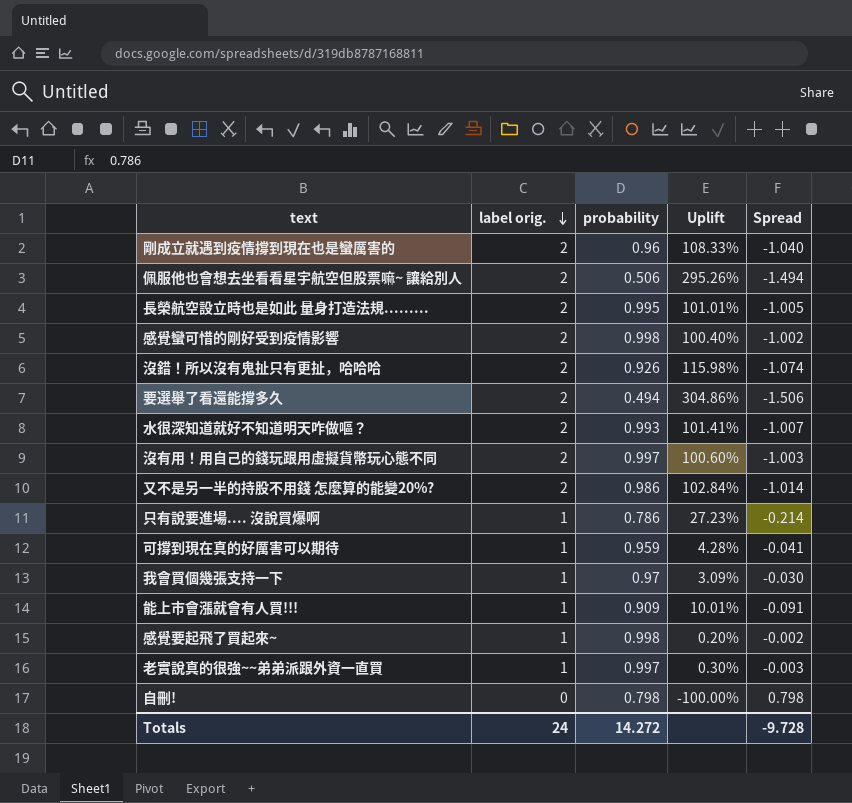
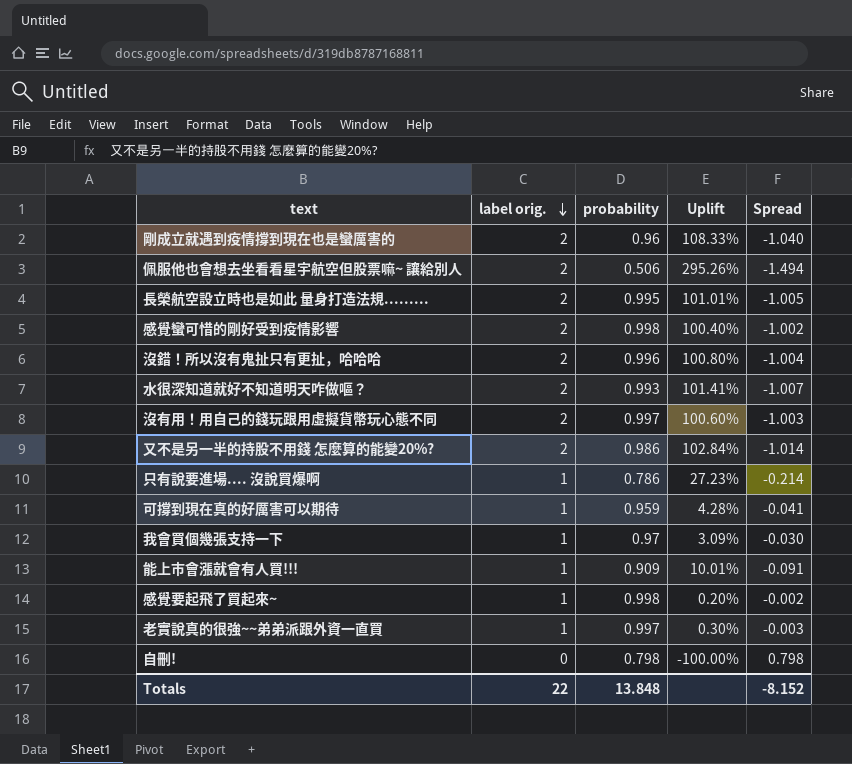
row 要選舉了看還能撐多久: 2 | 0.494 | 304.86% | -1.506 -> none
沒錯！所以沒有鬼扯只有更扯，哈哈哈 | probability: 0.926 -> 0.996
沒錯！所以沒有鬼扯只有更扯，哈哈哈 | Uplift: 115.98% -> 100.80%
沒錯！所以沒有鬼扯只有更扯，哈哈哈 | Spread: -1.074 -> -1.004
Totals | label orig.: 24 -> 22
Totals | probability: 14.272 -> 13.848
Totals | Spread: -9.728 -> -8.152

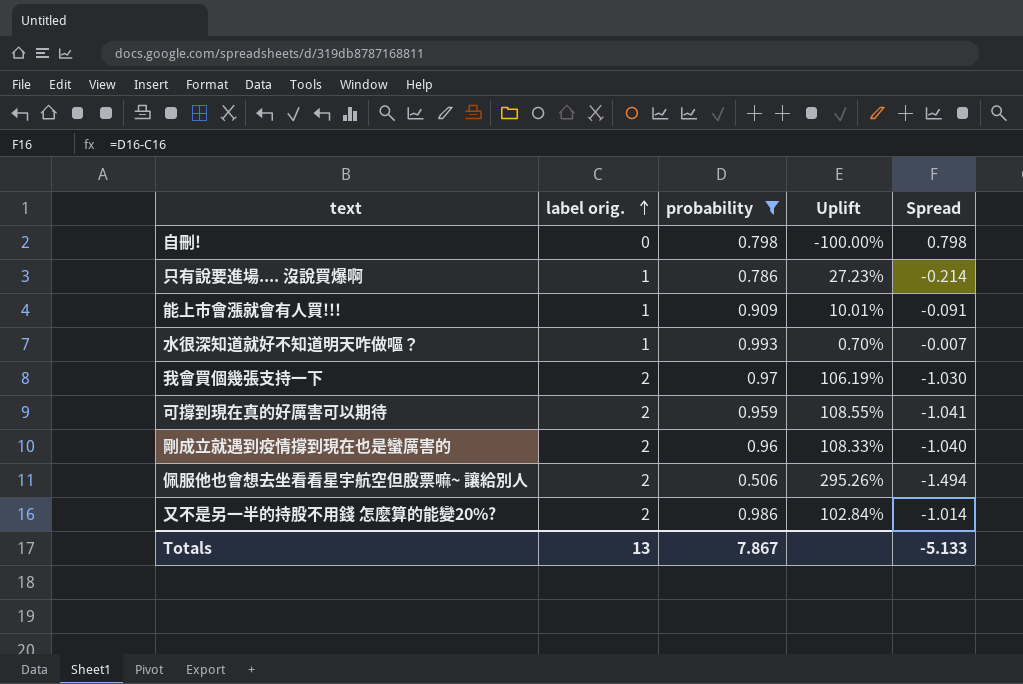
filter: none -> probability <= 0.993
row order: label orig. descending -> label orig. ascending
水很深知道就好不知道明天咋做嘔？ | label orig.: 2 -> 1
水很深知道就好不知道明天咋做嘔？ | Uplift: 101.41% -> 0.70%
水很深知道就好不知道明天咋做嘔？ | Spread: -1.007 -> -0.007
我會買個幾張支持一下 | label orig.: 1 -> 2
我會買個幾張支持一下 | Uplift: 3.09% -> 106.19%
我會買個幾張支持一下 | Spread: -0.030 -> -1.030
可撐到現在真的好厲害可以期待 | label orig.: 1 -> 2
可撐到現在真的好厲害可以期待 | Uplift: 4.28% -> 108.55%
可撐到現在真的好厲害可以期待 | Spread: -0.041 -> -1.041
Totals | label orig.: 22 -> 13
Totals | probability: 13.848 -> 7.867
Totals | Spread: -8.152 -> -5.133

